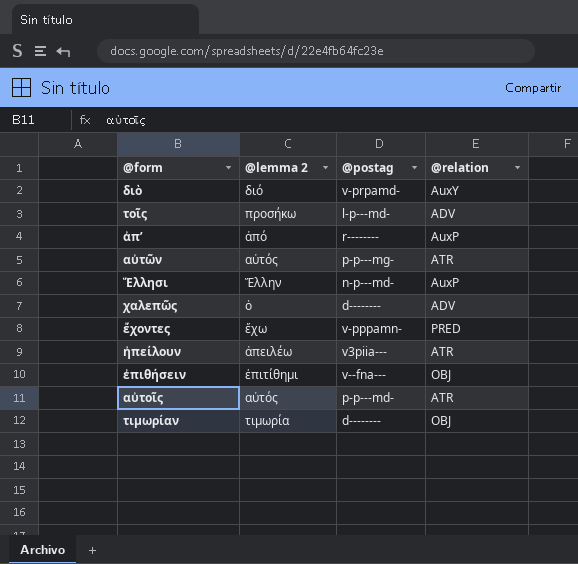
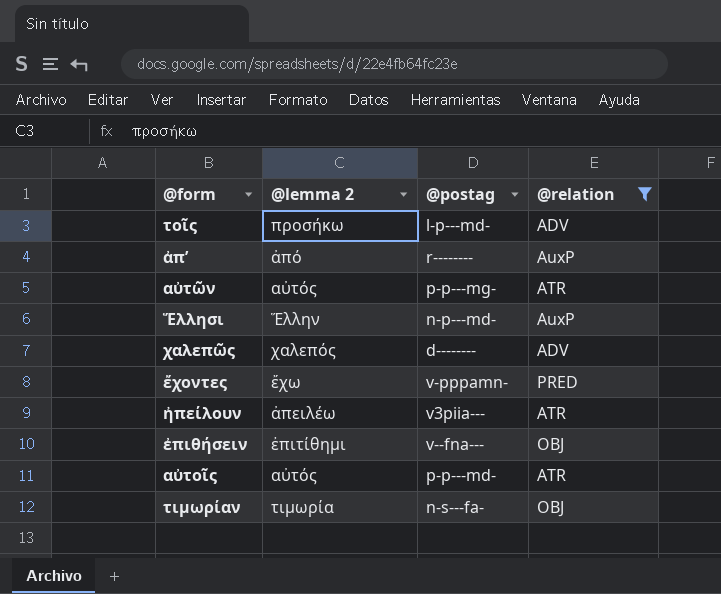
filter: none -> @relation != AuxY
χαλεπῶς | @lemma 2: ὁ -> χαλεπός
τιμωρίαν | @postag: d-------- -> n-s---fa-

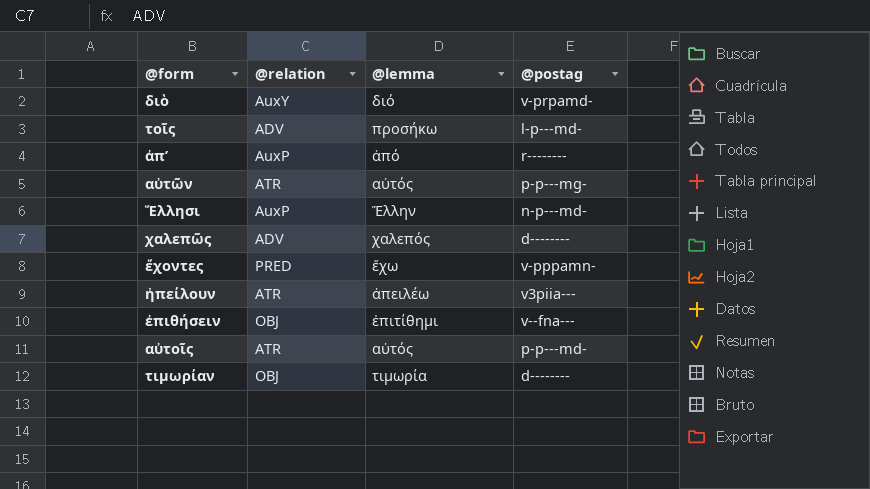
filter: @relation != AuxY -> none
column @relation | position: 4 -> 2
column name: @lemma 2 -> @lemma
τιμωρίαν | @postag: n-s---fa- -> d--------

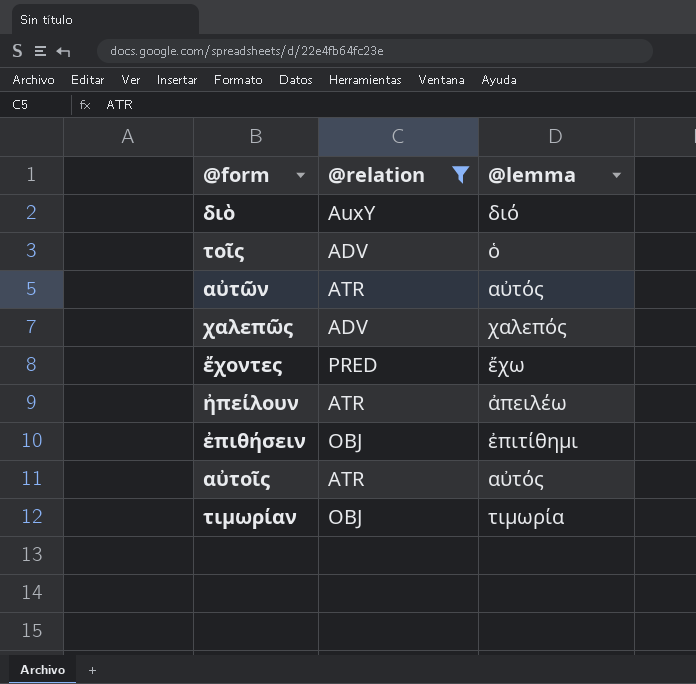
filter: none -> @relation != AuxP
column @postag | position: 4 -> none
τοῖς | @lemma: προσήκω -> ὁ

